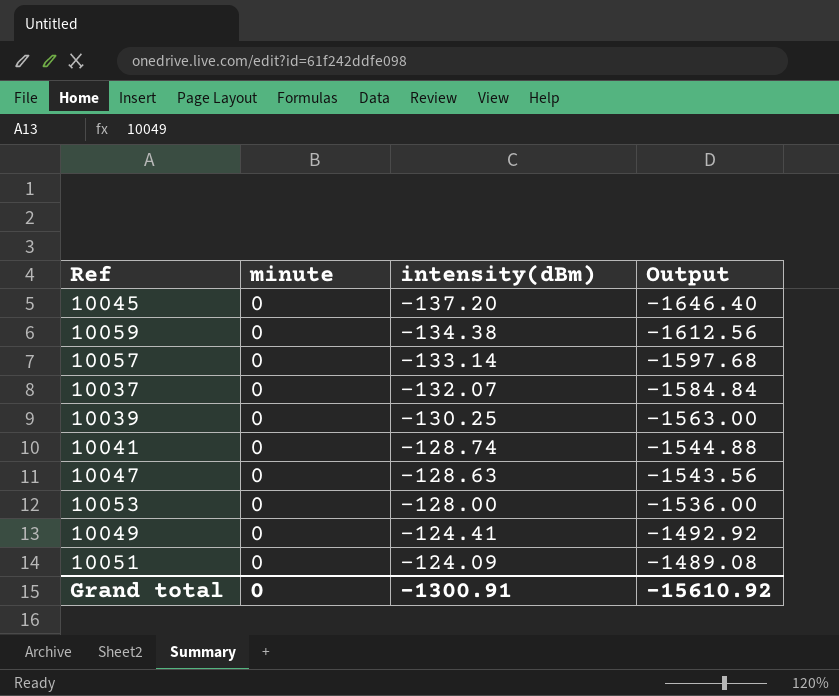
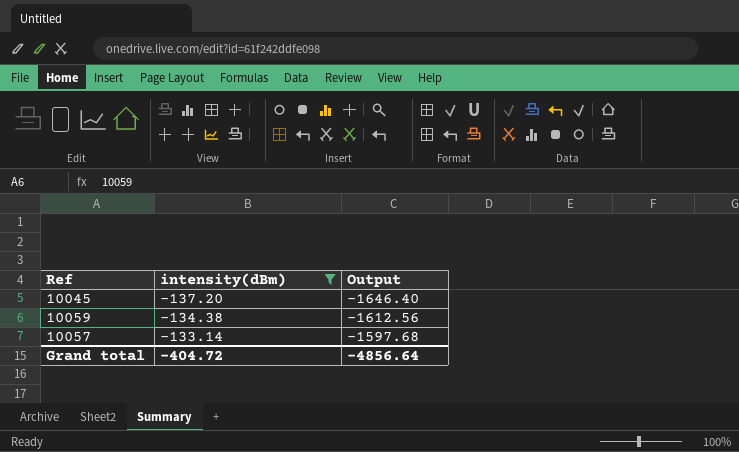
filter: none -> intensity(dBm) <= -133.14
column minute | position: 2 -> none
Grand total | intensity(dBm): -1300.91 -> -404.72
Grand total | Output: -15610.92 -> -4856.64

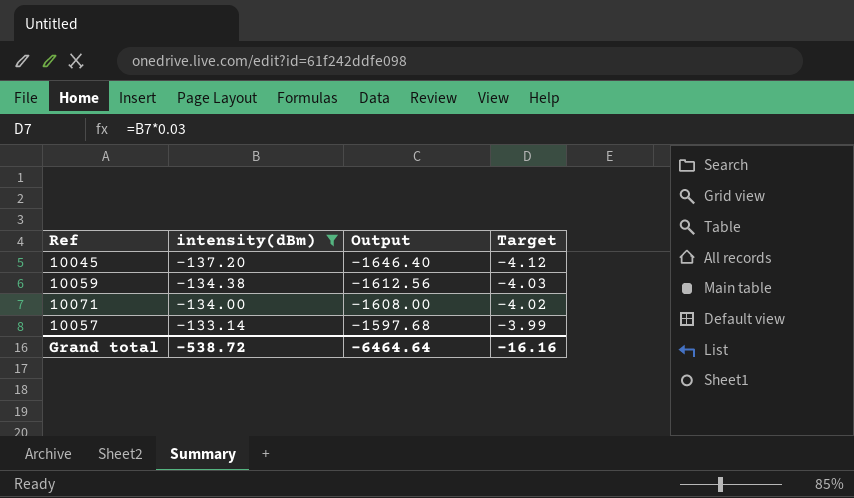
column Target | formula: none -> [intensity(dBm)] * 0.03
row 10071: none -> -134.00 | -1608.00 | -4.02
Grand total | intensity(dBm): -404.72 -> -538.72
Grand total | Output: -4856.64 -> -6464.64

